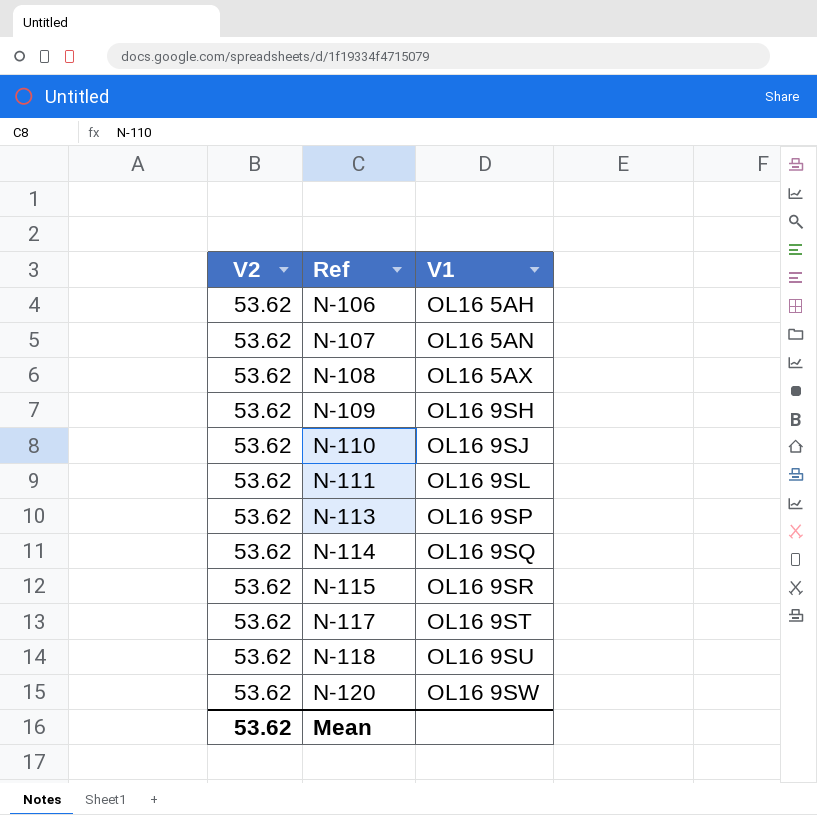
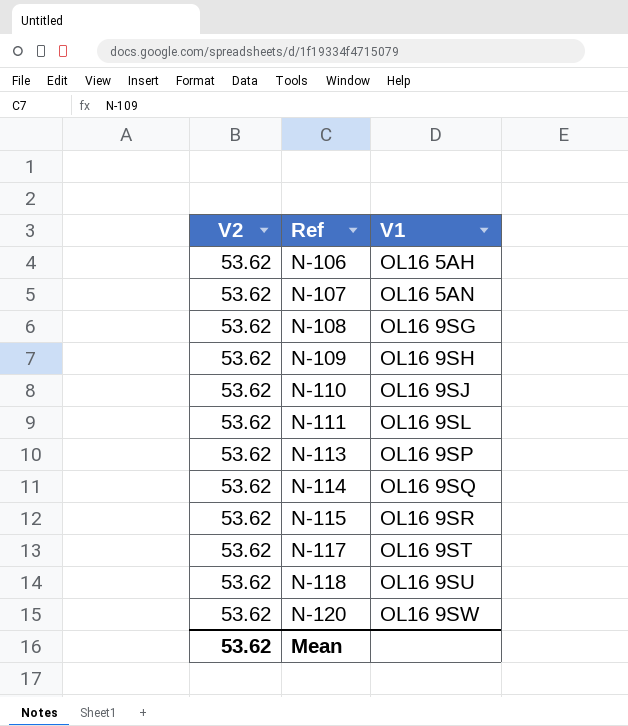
N-108 | V1: OL16 5AX -> OL16 9SG

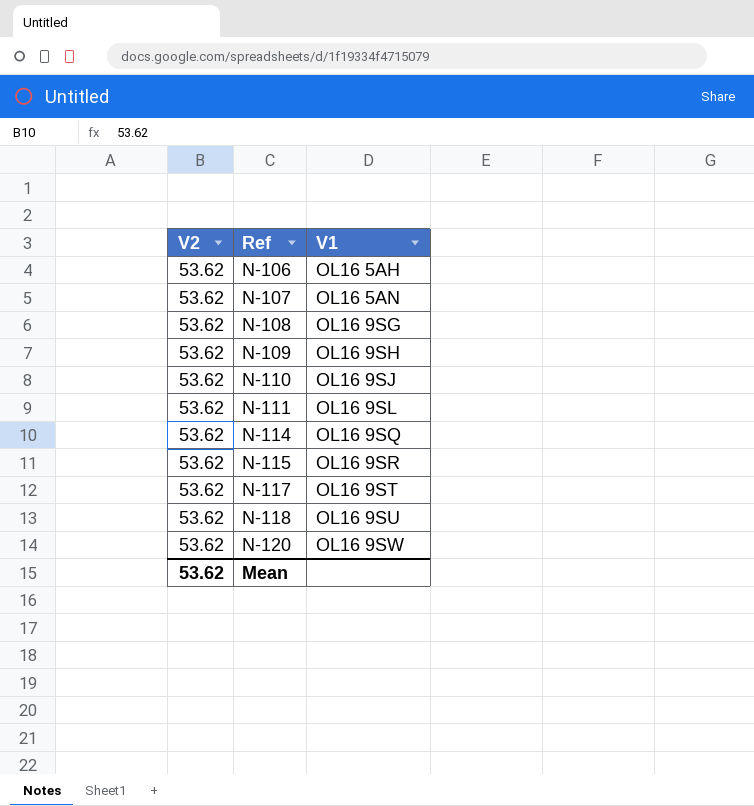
row N-113: 53.62 | OL16 9SP -> none

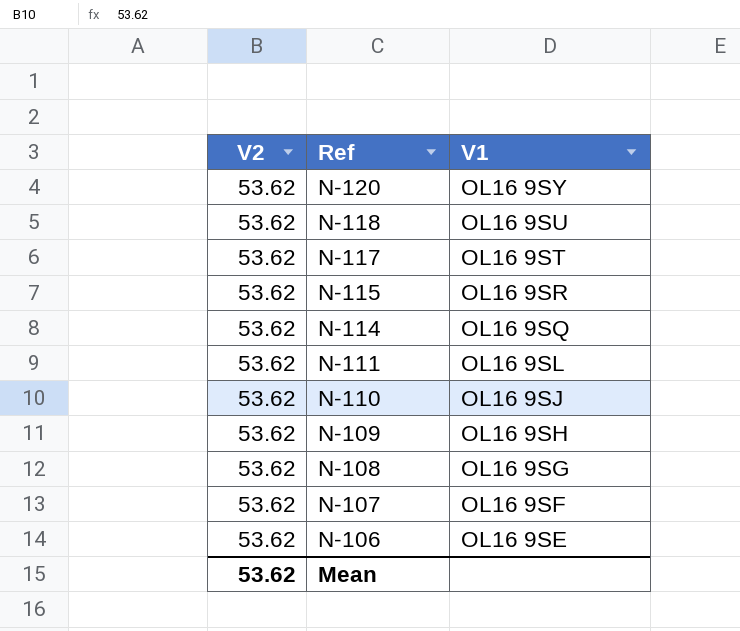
row order: Ref ascending -> Ref descending
N-120 | V1: OL16 9SW -> OL16 9SY
N-107 | V1: OL16 5AN -> OL16 9SF
N-106 | V1: OL16 5AH -> OL16 9SE

